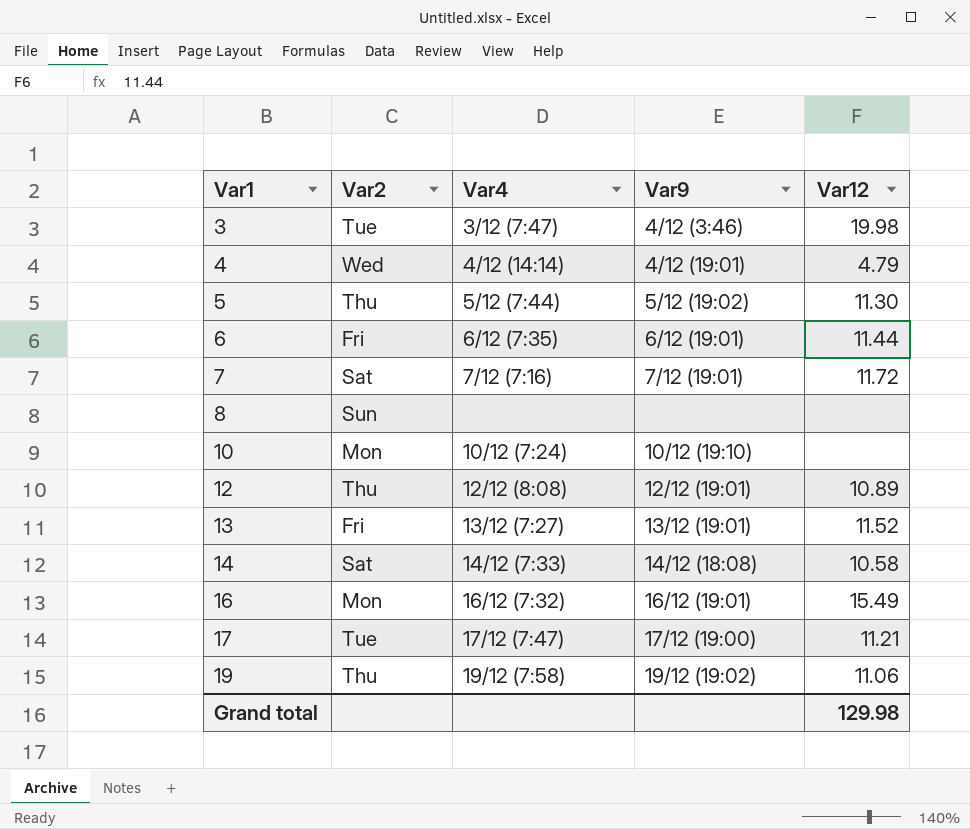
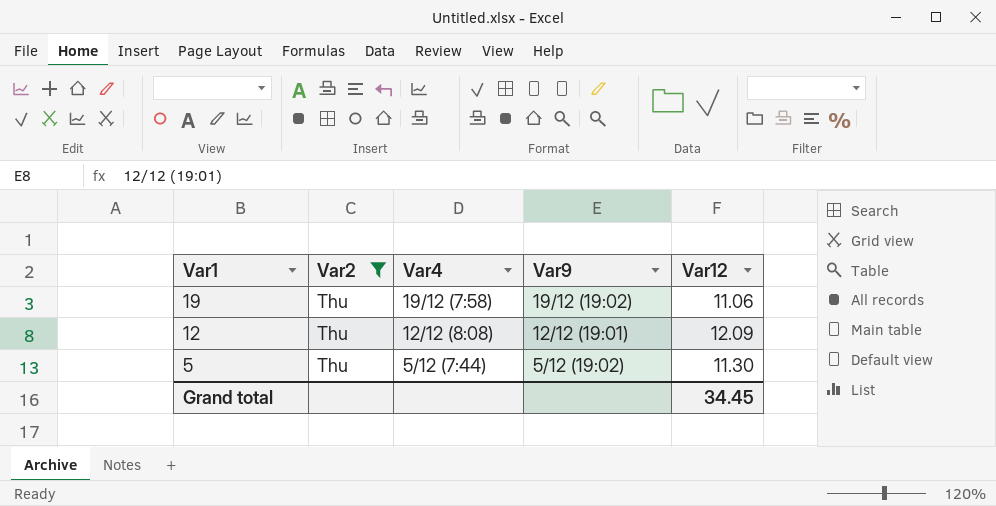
filter: none -> Var2 = Thu
row order: Var1 ascending -> Var1 descending
12 | Var12: 10.89 -> 12.09
Grand total | Var12: 129.98 -> 34.45

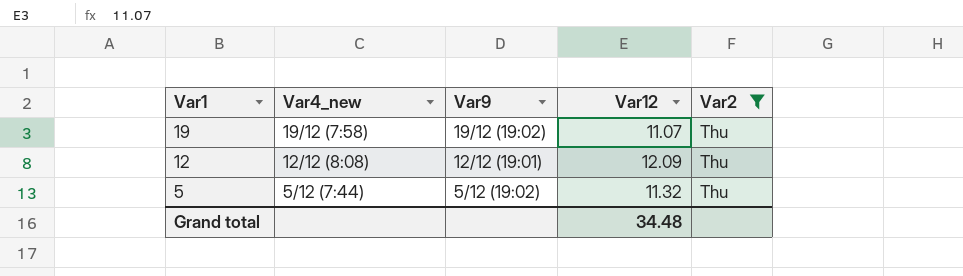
column name: Var4 -> Var4_new
column Var2 | position: 2 -> 5
19 | Var12: 11.06 -> 11.07
5 | Var12: 11.30 -> 11.32
Grand total | Var12: 34.45 -> 34.48

